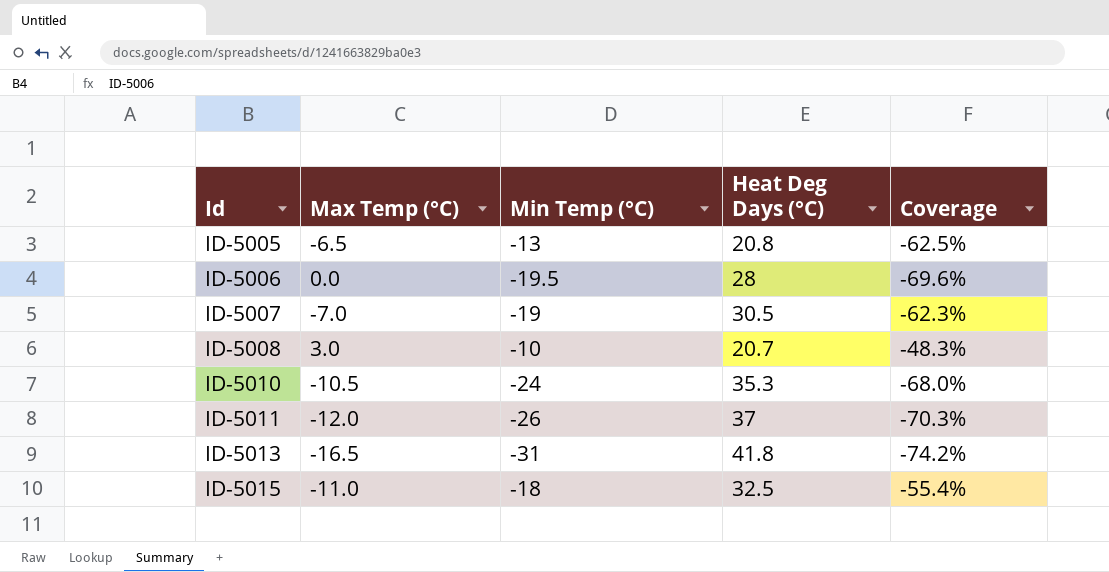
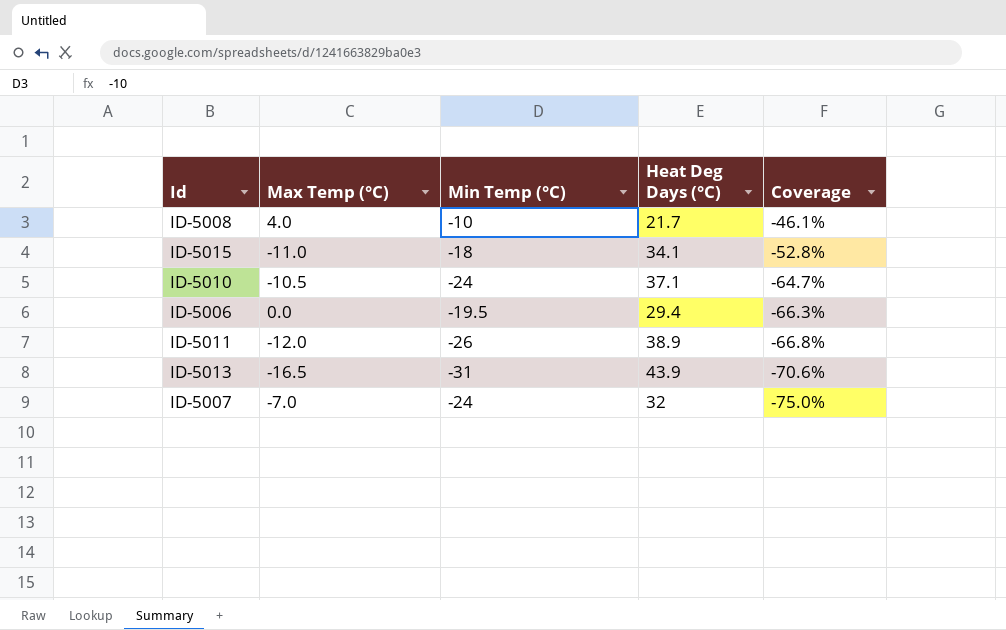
row order: Id ascending -> Coverage descending
row ID-5005: -6.5 | -13 | 20.8 | -62.5% -> none
ID-5008 | Max Temp (°C): 3.0 -> 4.0
ID-5008 | Heat Deg Days (°C): 20.7 -> 21.7
ID-5008 | Coverage: -48.3% -> -46.1%
ID-5015 | Heat Deg Days (°C): 32.5 -> 34.1
ID-5015 | Coverage: -55.4% -> -52.8%
ID-5010 | Heat Deg Days (°C): 35.3 -> 37.1
ID-5010 | Coverage: -68.0% -> -64.7%
ID-5006 | Heat Deg Days (°C): 28 -> 29.4
ID-5006 | Coverage: -69.6% -> -66.3%
ID-5011 | Heat Deg Days (°C): 37 -> 38.9
ID-5011 | Coverage: -70.3% -> -66.8%
ID-5013 | Heat Deg Days (°C): 41.8 -> 43.9
ID-5013 | Coverage: -74.2% -> -70.6%
ID-5007 | Min Temp (°C): -19 -> -24
ID-5007 | Heat Deg Days (°C): 30.5 -> 32
ID-5007 | Coverage: -62.3% -> -75.0%

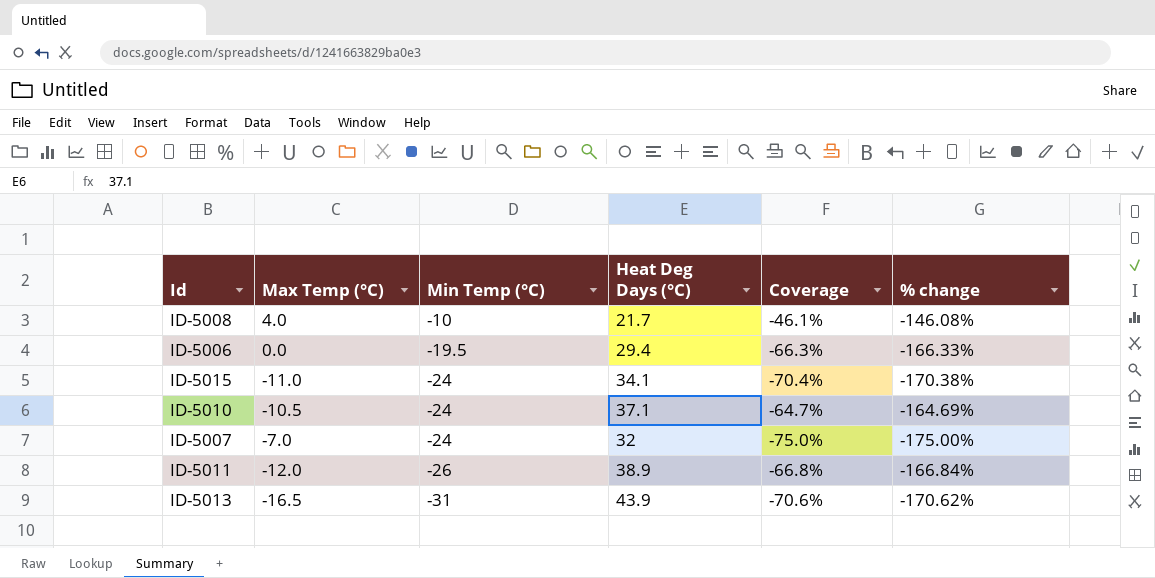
row order: Coverage descending -> Min Temp (°C) descending
column % change | formula: none -> ([Min Temp (°C)] - [Heat Deg Days (°C)]) / [Heat Deg Days (°C)]
ID-5015 | Min Temp (°C): -18 -> -24
ID-5015 | Coverage: -52.8% -> -70.4%

